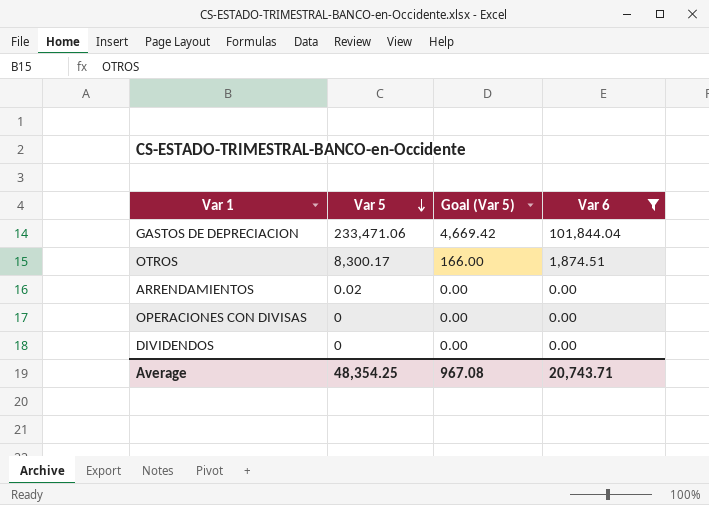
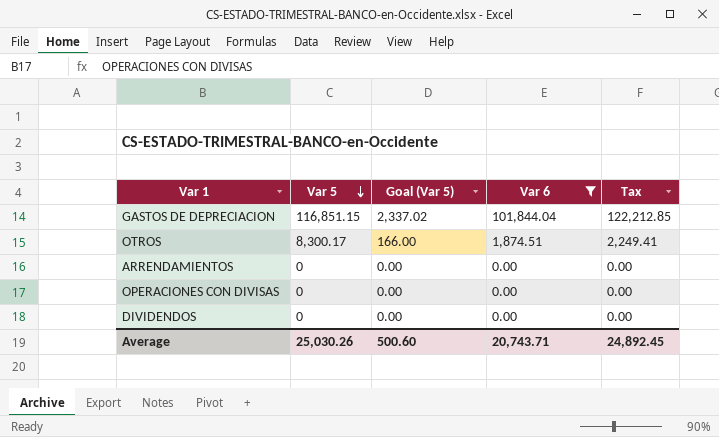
column Tax | formula: none -> [Var 6] * 1.2
GASTOS DE DEPRECIACION | Var 5: 233,471.06 -> 116,851.15
GASTOS DE DEPRECIACION | Goal (Var 5): 4,669.42 -> 2,337.02
ARRENDAMIENTOS | Var 5: 0.02 -> 0
Average | Var 5: 48,354.25 -> 25,030.26
Average | Goal (Var 5): 967.08 -> 500.60

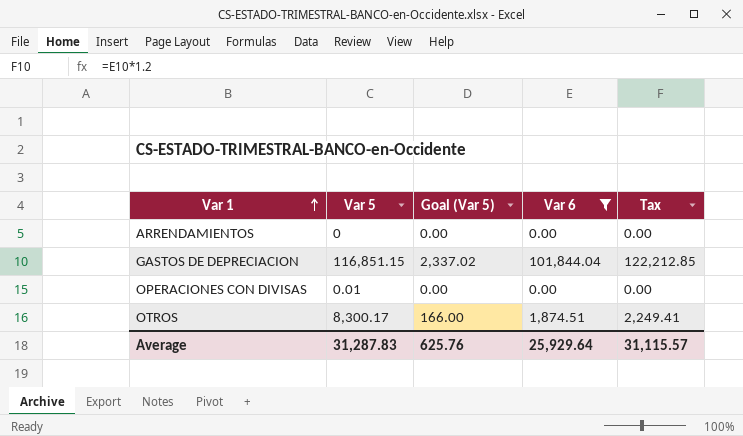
row order: Var 5 descending -> Var 1 ascending
row DIVIDENDOS: 0 | 0.00 | 0.00 | 0.00 -> none
OPERACIONES CON DIVISAS | Var 5: 0 -> 0.01
Average | Var 5: 25,030.26 -> 31,287.83
Average | Goal (Var 5): 500.60 -> 625.76
Average | Var 6: 20,743.71 -> 25,929.64
Average | Tax: 24,892.45 -> 31,115.57

